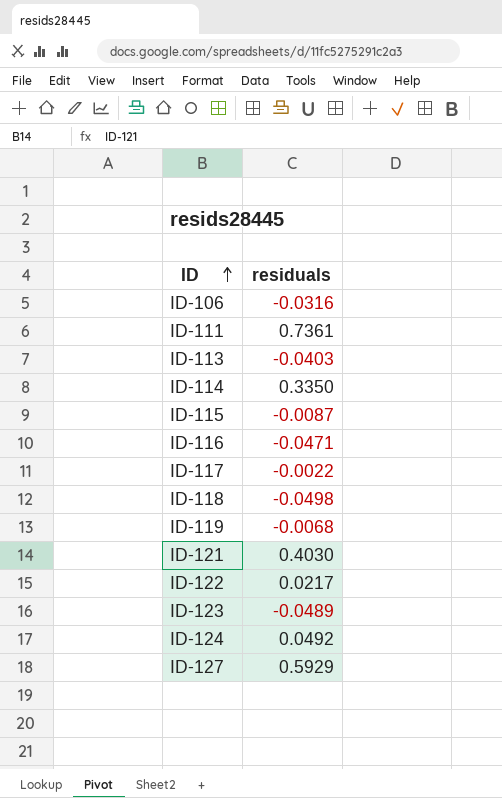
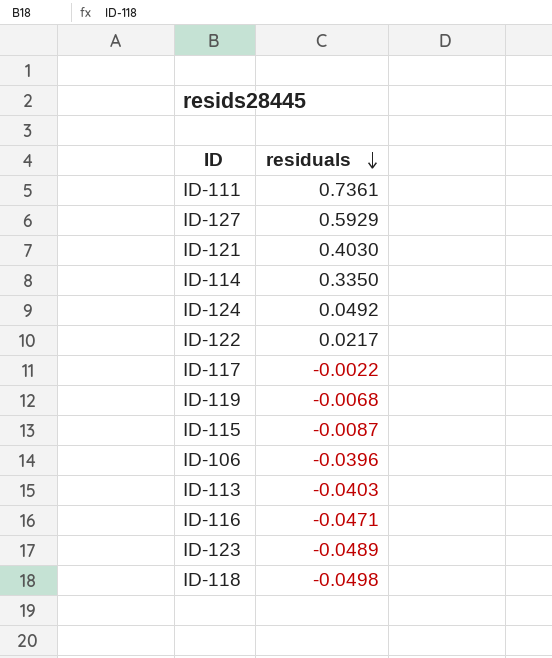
row order: ID ascending -> residuals descending
ID-106 | residuals: -0.0316 -> -0.0396

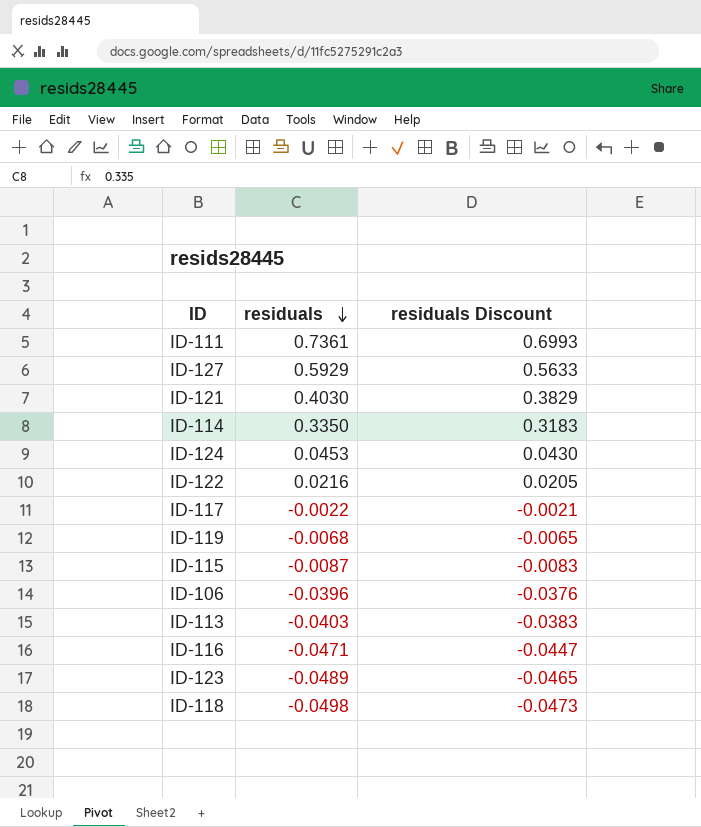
column residuals Discount | formula: none -> [residuals] * 0.95
ID-124 | residuals: 0.0492 -> 0.0453
ID-122 | residuals: 0.0217 -> 0.0216

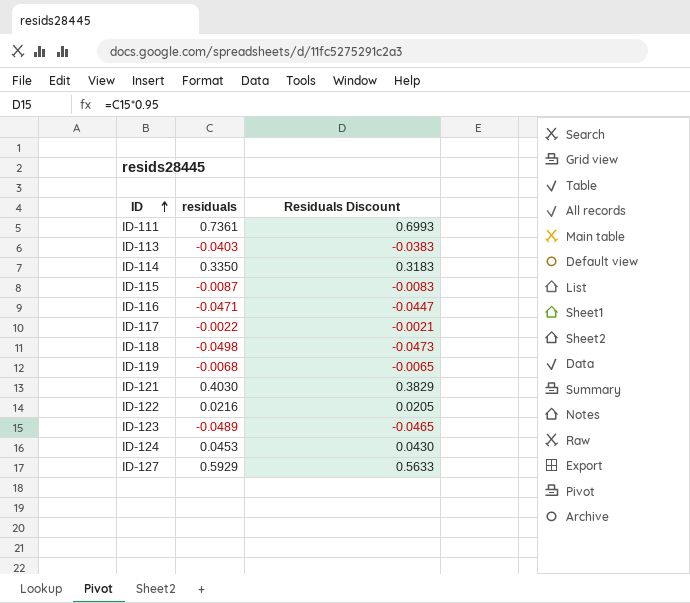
row order: residuals descending -> ID ascending
column name: residuals Discount -> Residuals Discount
row ID-106: -0.0396 | -0.0376 -> none

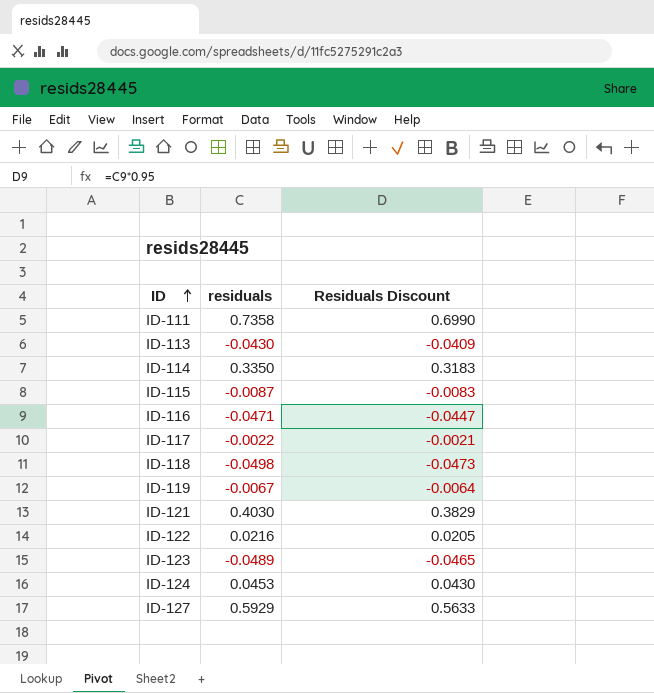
ID-111 | residuals: 0.7361 -> 0.7358
ID-111 | Residuals Discount: 0.6993 -> 0.6990
ID-113 | residuals: -0.0403 -> -0.0430
ID-113 | Residuals Discount: -0.0383 -> -0.0409
ID-119 | residuals: -0.0068 -> -0.0067
ID-119 | Residuals Discount: -0.0065 -> -0.0064

